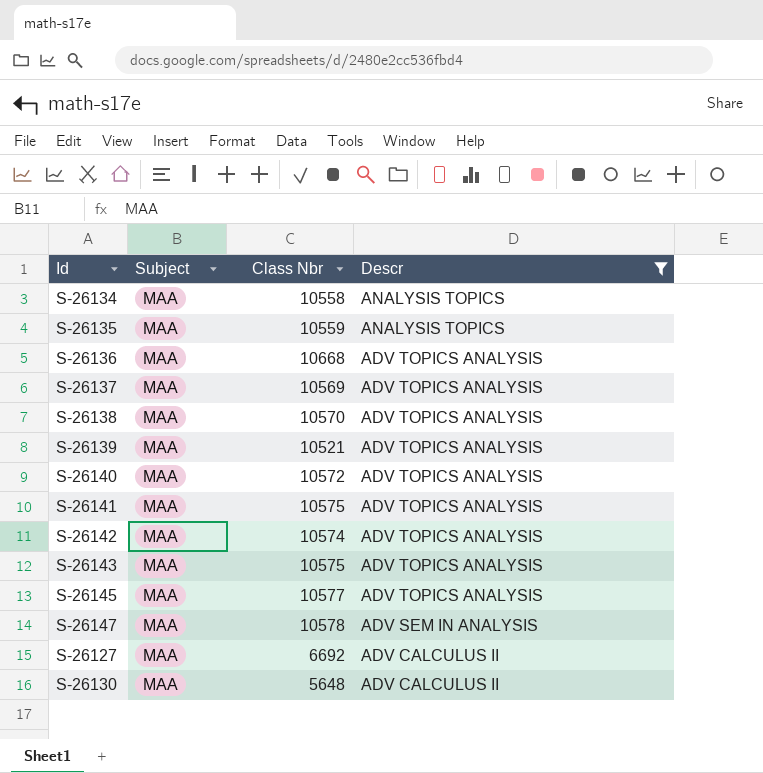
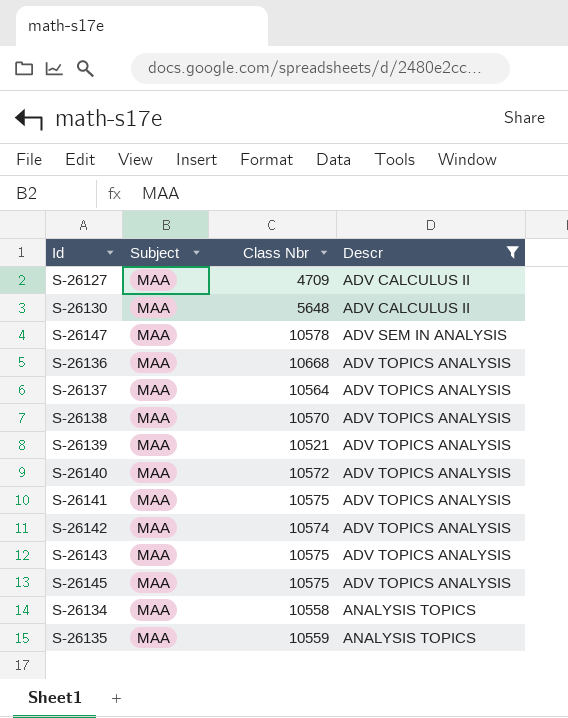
row order: Descr descending -> Descr ascending
S-26127 | Class Nbr: 6692 -> 4709
S-26137 | Class Nbr: 10569 -> 10564
S-26145 | Class Nbr: 10577 -> 10575

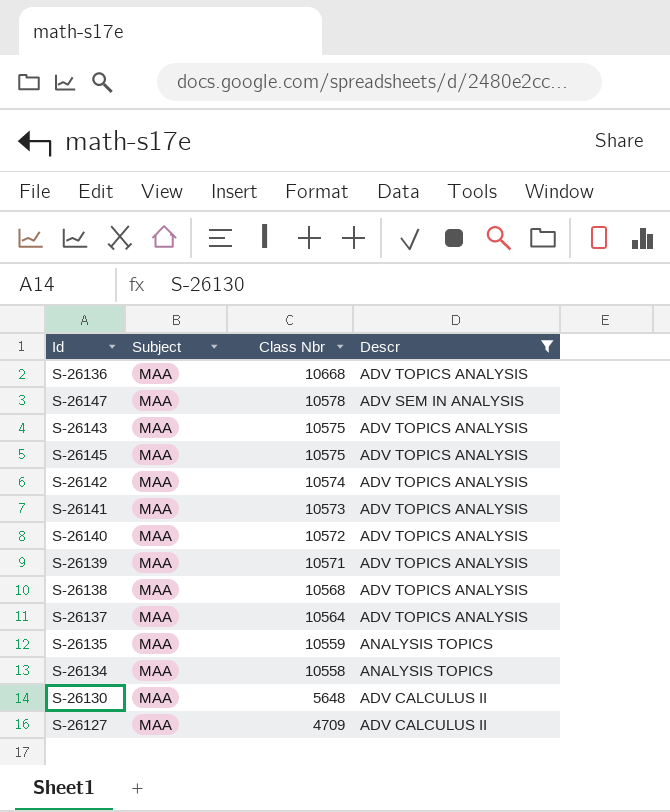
row order: Descr ascending -> Class Nbr descending
S-26141 | Class Nbr: 10575 -> 10573
S-26139 | Class Nbr: 10521 -> 10571
S-26138 | Class Nbr: 10570 -> 10568

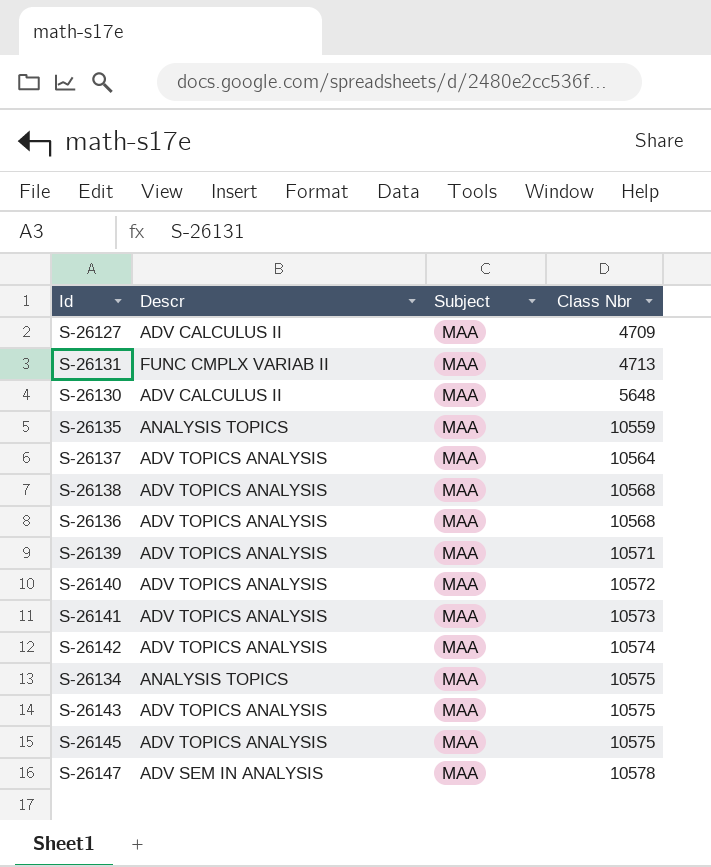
filter: Descr != FUNC CMPLX VARIAB II -> none
row order: Class Nbr descending -> Class Nbr ascending
column Descr | position: 4 -> 2
S-26136 | Class Nbr: 10668 -> 10568
S-26134 | Class Nbr: 10558 -> 10575

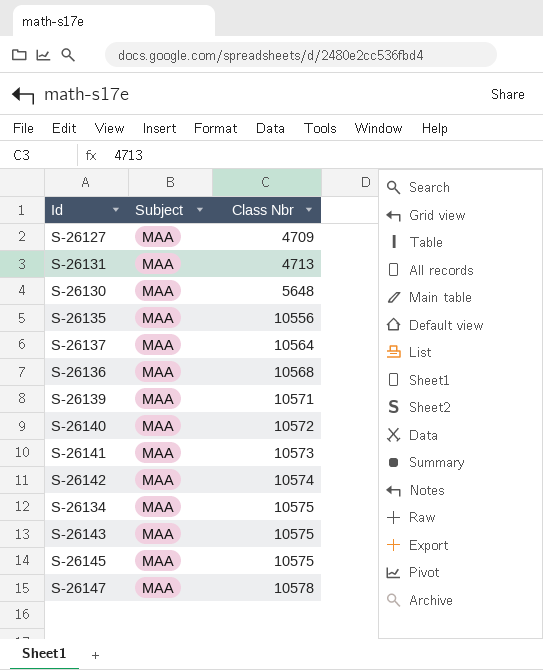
column Descr | position: 2 -> none
row S-26138: ADV TOPICS ANALYSIS | MAA | 10568 -> none
S-26135 | Class Nbr: 10559 -> 10556

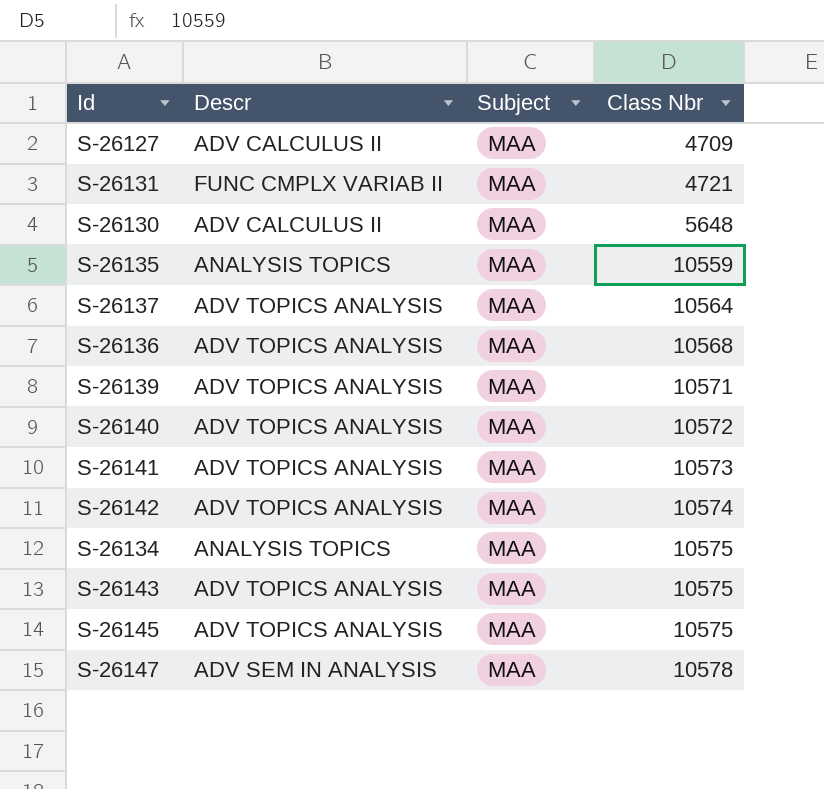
column Descr | position: none -> 2
S-26131 | Class Nbr: 4713 -> 4721
S-26135 | Class Nbr: 10556 -> 10559

